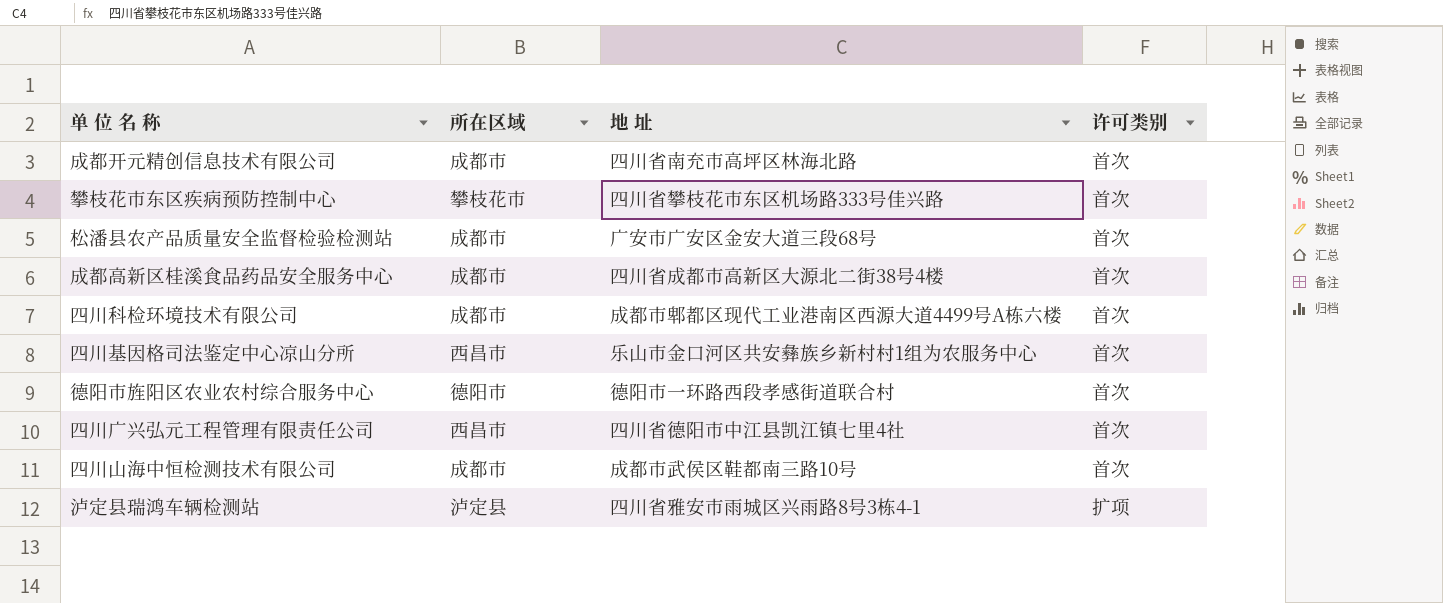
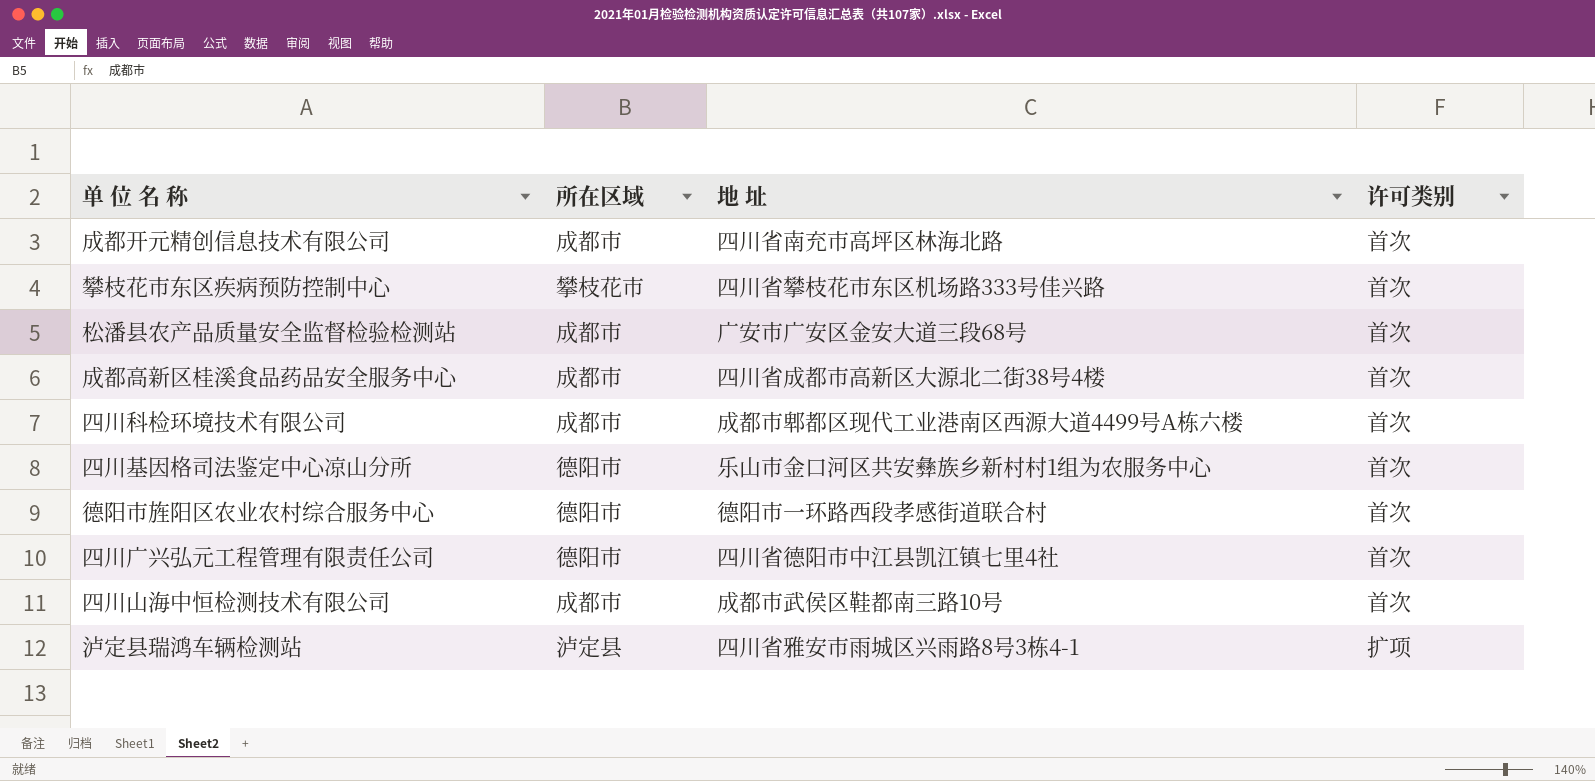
四川基因格司法鉴定中心凉山分所 | 所在区域: 西昌市 -> 德阳市
四川广兴弘元工程管理有限责任公司 | 所在区域: 西昌市 -> 德阳市

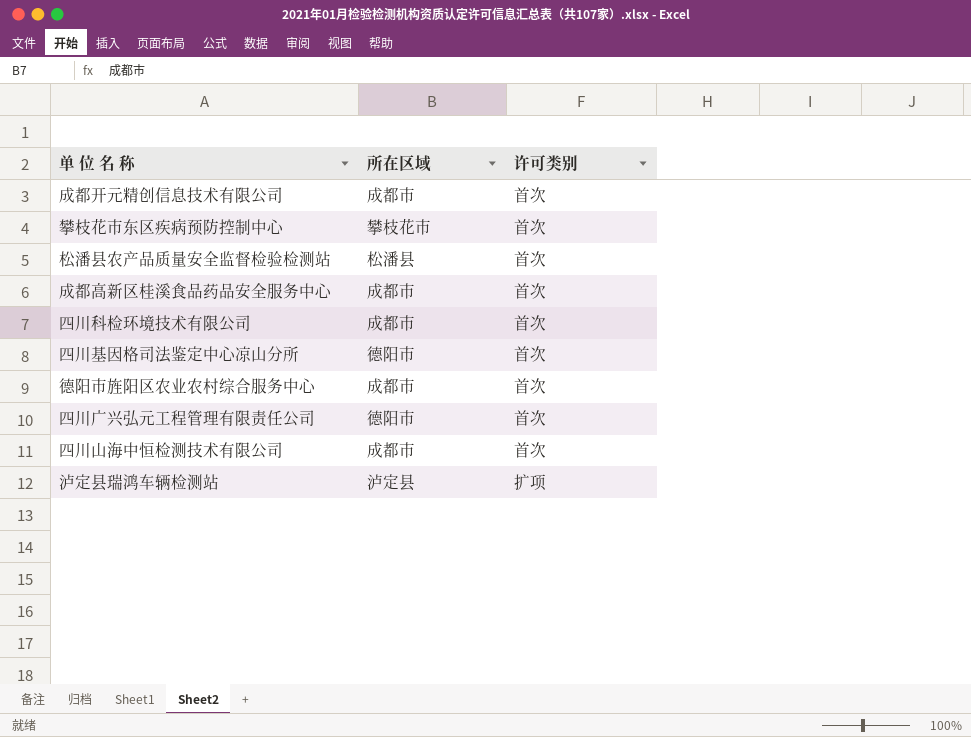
column 地 址 | position: 3 -> none
松潘县农产品质量安全监督检验检测站 | 所在区域: 成都市 -> 松潘县
德阳市旌阳区农业农村综合服务中心 | 所在区域: 德阳市 -> 成都市

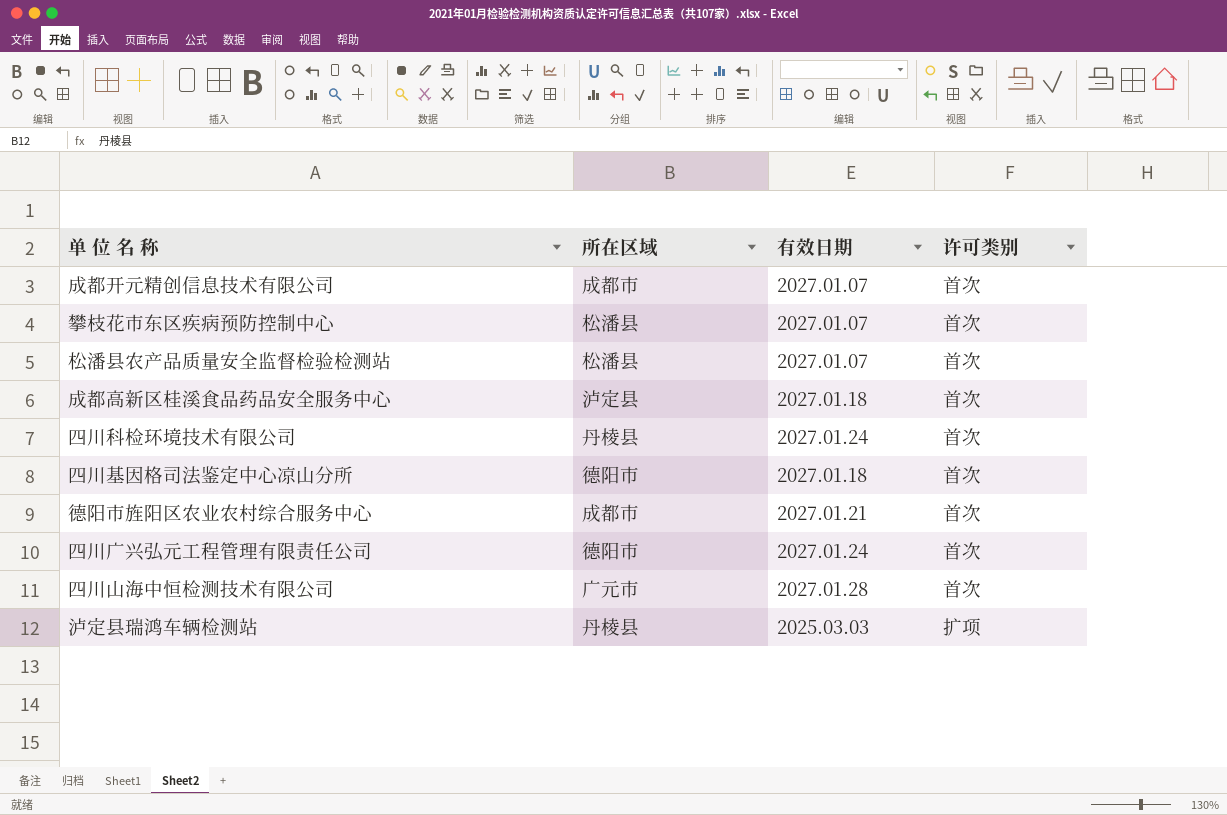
column 有效日期 | position: none -> 3
攀枝花市东区疾病预防控制中心 | 所在区域: 攀枝花市 -> 松潘县
成都高新区桂溪食品药品安全服务中心 | 所在区域: 成都市 -> 泸定县
四川科检环境技术有限公司 | 所在区域: 成都市 -> 丹棱县
四川山海中恒检测技术有限公司 | 所在区域: 成都市 -> 广元市
泸定县瑞鸿车辆检测站 | 所在区域: 泸定县 -> 丹棱县

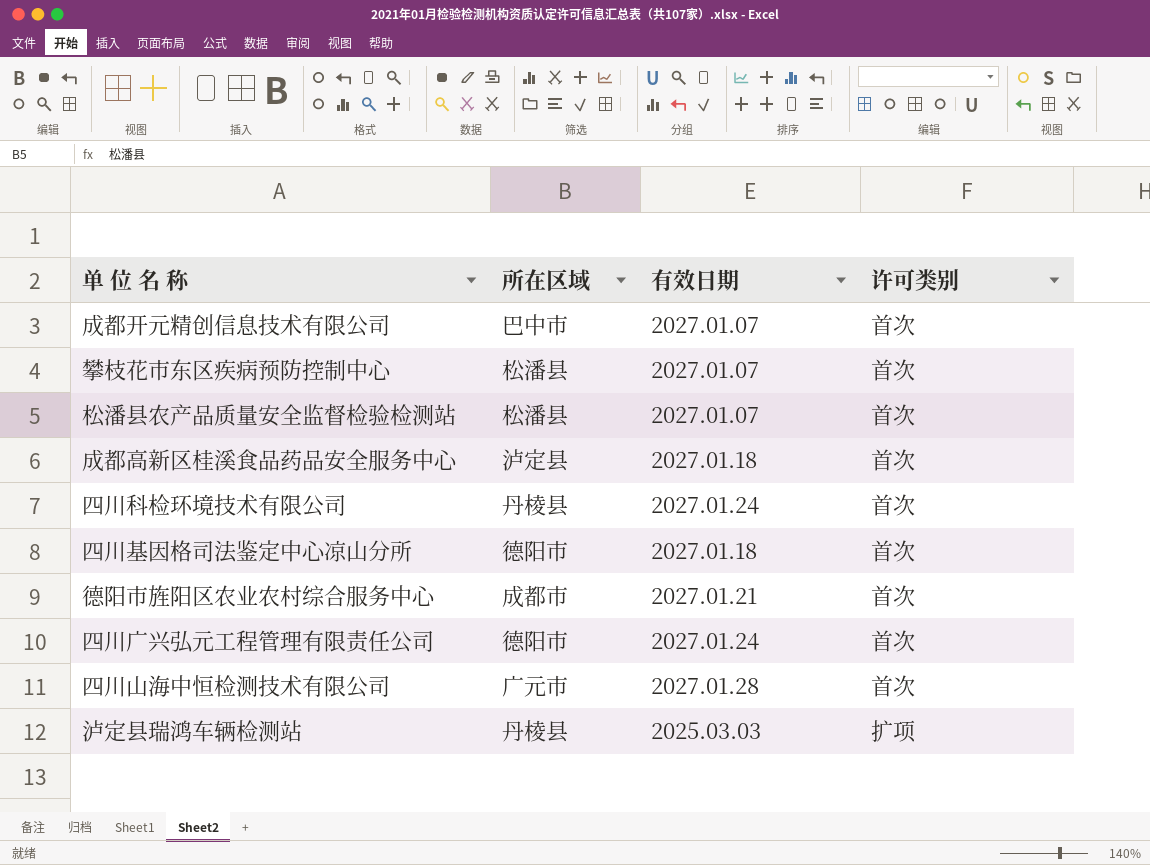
成都开元精创信息技术有限公司 | 所在区域: 成都市 -> 巴中市

